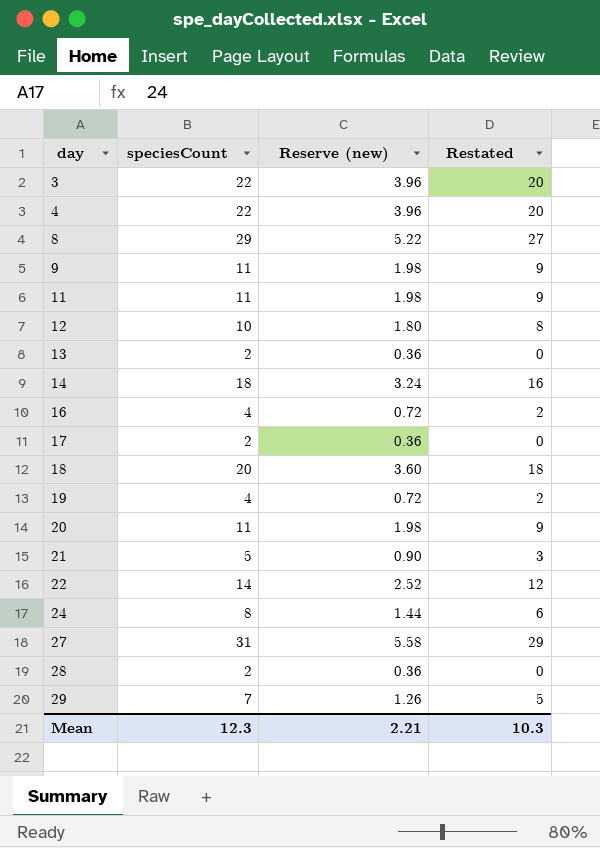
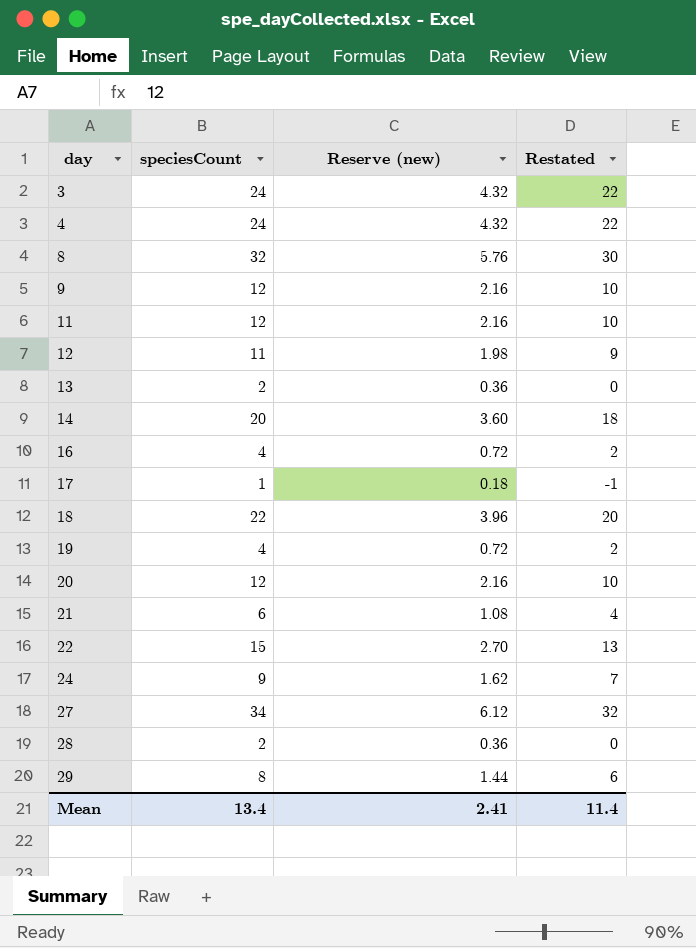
3 | speciesCount: 22 -> 24
3 | Reserve (new): 3.96 -> 4.32
3 | Restated: 20 -> 22
4 | speciesCount: 22 -> 24
4 | Reserve (new): 3.96 -> 4.32
4 | Restated: 20 -> 22
8 | speciesCount: 29 -> 32
8 | Reserve (new): 5.22 -> 5.76
8 | Restated: 27 -> 30
9 | speciesCount: 11 -> 12
9 | Reserve (new): 1.98 -> 2.16
9 | Restated: 9 -> 10
11 | speciesCount: 11 -> 12
11 | Reserve (new): 1.98 -> 2.16
11 | Restated: 9 -> 10
12 | speciesCount: 10 -> 11
12 | Reserve (new): 1.80 -> 1.98
12 | Restated: 8 -> 9
14 | speciesCount: 18 -> 20
14 | Reserve (new): 3.24 -> 3.60
14 | Restated: 16 -> 18
17 | speciesCount: 2 -> 1
17 | Reserve (new): 0.36 -> 0.18
17 | Restated: 0 -> -1
18 | speciesCount: 20 -> 22
18 | Reserve (new): 3.60 -> 3.96
18 | Restated: 18 -> 20
20 | speciesCount: 11 -> 12
20 | Reserve (new): 1.98 -> 2.16
20 | Restated: 9 -> 10
21 | speciesCount: 5 -> 6
21 | Reserve (new): 0.90 -> 1.08
21 | Restated: 3 -> 4
22 | speciesCount: 14 -> 15
22 | Reserve (new): 2.52 -> 2.70
22 | Restated: 12 -> 13
24 | speciesCount: 8 -> 9
24 | Reserve (new): 1.44 -> 1.62
24 | Restated: 6 -> 7
27 | speciesCount: 31 -> 34
27 | Reserve (new): 5.58 -> 6.12
27 | Restated: 29 -> 32
29 | speciesCount: 7 -> 8
29 | Reserve (new): 1.26 -> 1.44
29 | Restated: 5 -> 6
Mean | speciesCount: 12.3 -> 13.4
Mean | Reserve (new): 2.21 -> 2.41
Mean | Restated: 10.3 -> 11.4

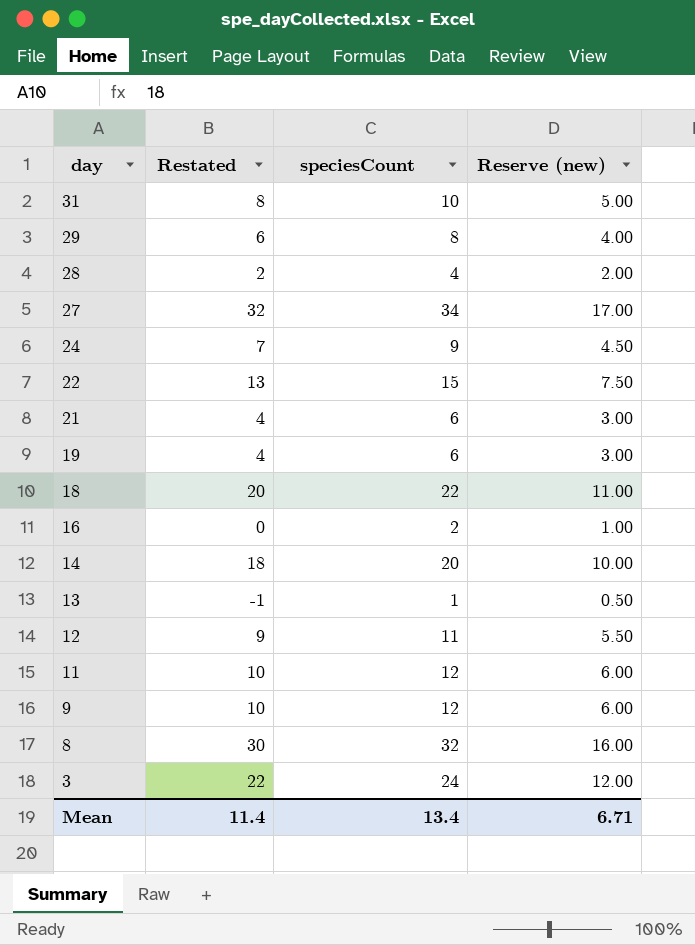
row order: day ascending -> day descending
column Restated | position: 4 -> 2
column Reserve (new) | formula: [speciesCount] * 0.18 -> [speciesCount] * 0.5
row 4: 24 | 4.32 | 22 -> none
row 17: 1 | 0.18 | -1 -> none
row 20: 12 | 2.16 | 10 -> none
row 31: none -> 8 | 10 | 5.00
28 | Restated: 0 -> 2
28 | speciesCount: 2 -> 4
19 | Restated: 2 -> 4
19 | speciesCount: 4 -> 6
16 | Restated: 2 -> 0
16 | speciesCount: 4 -> 2
13 | Restated: 0 -> -1
13 | speciesCount: 2 -> 1
Mean | Reserve (new): 2.41 -> 6.71

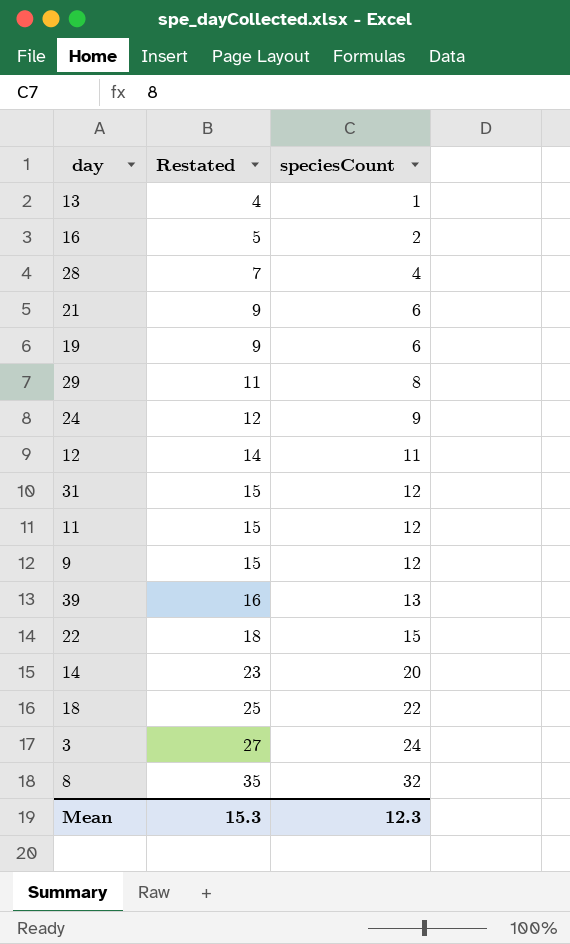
row order: day descending -> Restated ascending
column Reserve (new) | formula: [speciesCount] * 0.5 -> none
column Restated | formula: [speciesCount] - 2 -> [speciesCount] + 3
row 27: 32 | 34 | 17.00 -> none
31 | speciesCount: 10 -> 12
row 39: none -> 16 | 13
Mean | Restated: 11.4 -> 15.3
Mean | speciesCount: 13.4 -> 12.3

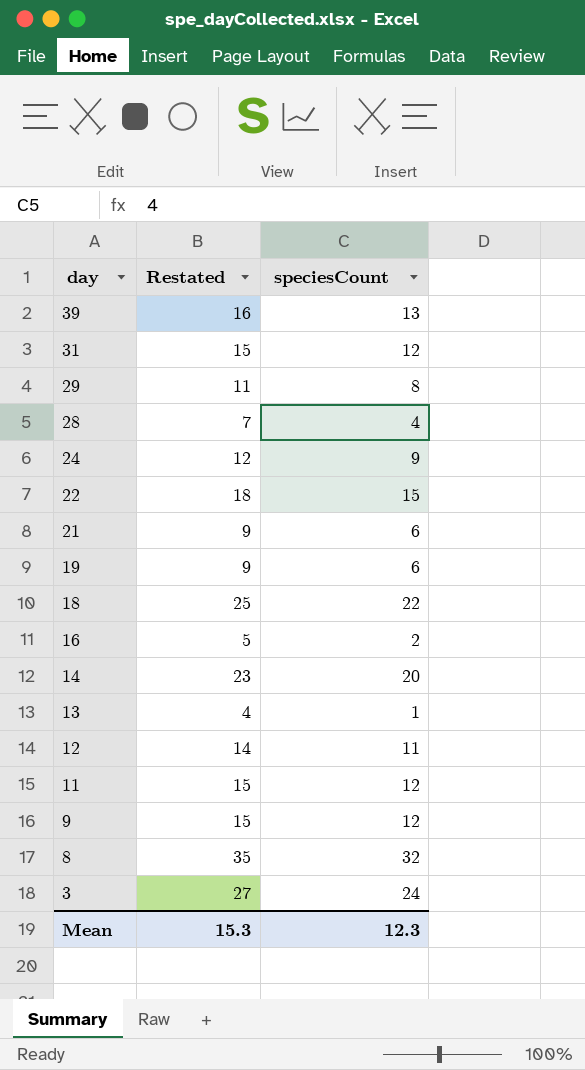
row order: Restated ascending -> day descending

